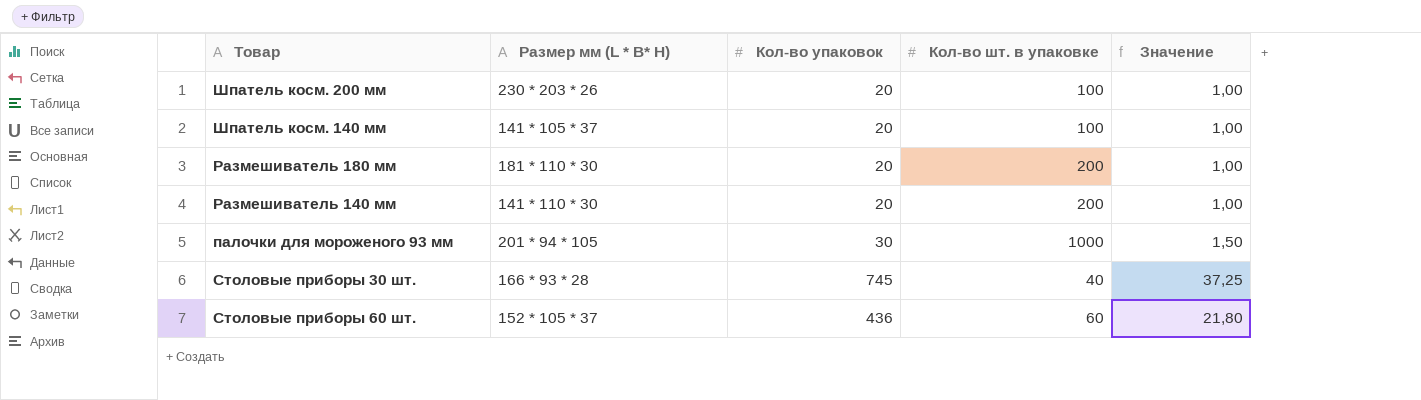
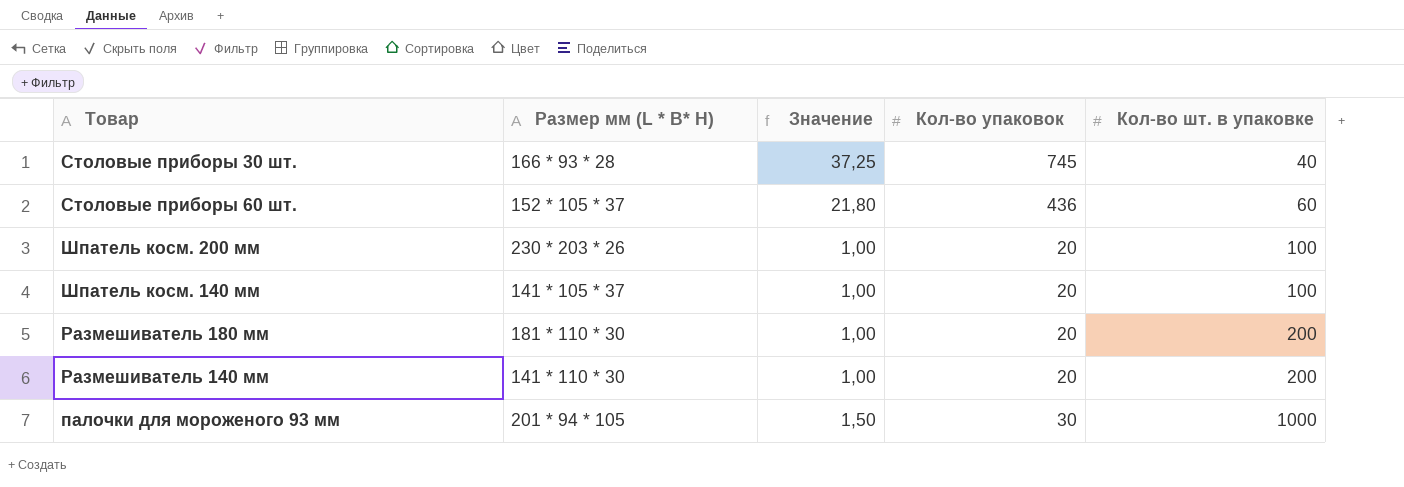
row order: none -> Кол-во шт. в упаковке ascending
column Значение | position: 5 -> 3

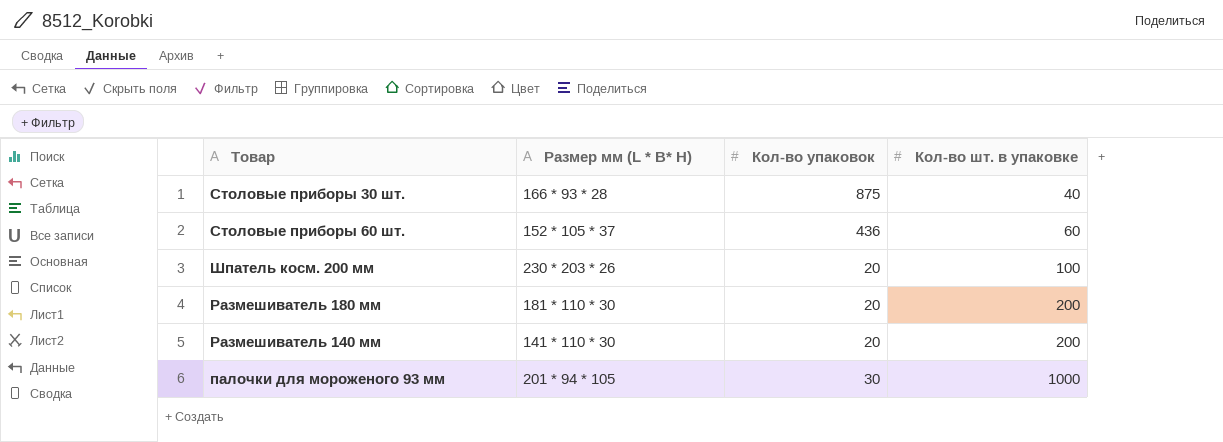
column Значение | formula: [Кол-во упаковок] * 0,05 -> none
row Шпатель косм. 140 мм: 141 * 105 * 37 | 1,00 | 20 | 100 -> none
Столовые приборы 30 шт. | Кол-во упаковок: 745 -> 875

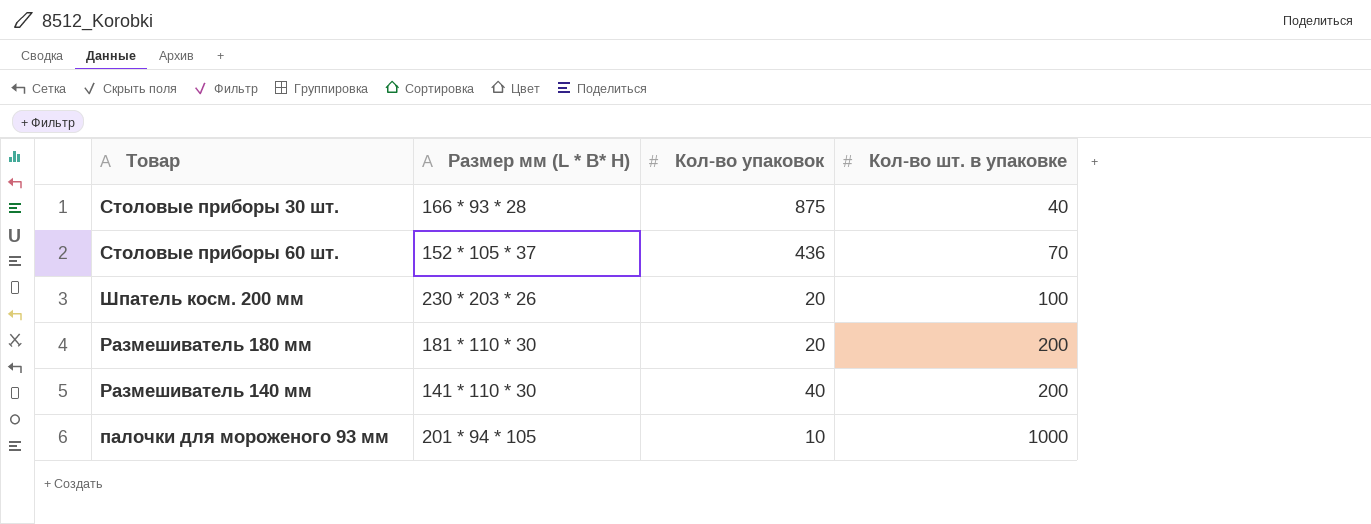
Столовые приборы 60 шт. | Кол-во шт. в упаковке: 60 -> 70
Размешиватель 140 мм | Кол-во упаковок: 20 -> 40
палочки для мороженого 93 мм | Кол-во упаковок: 30 -> 10

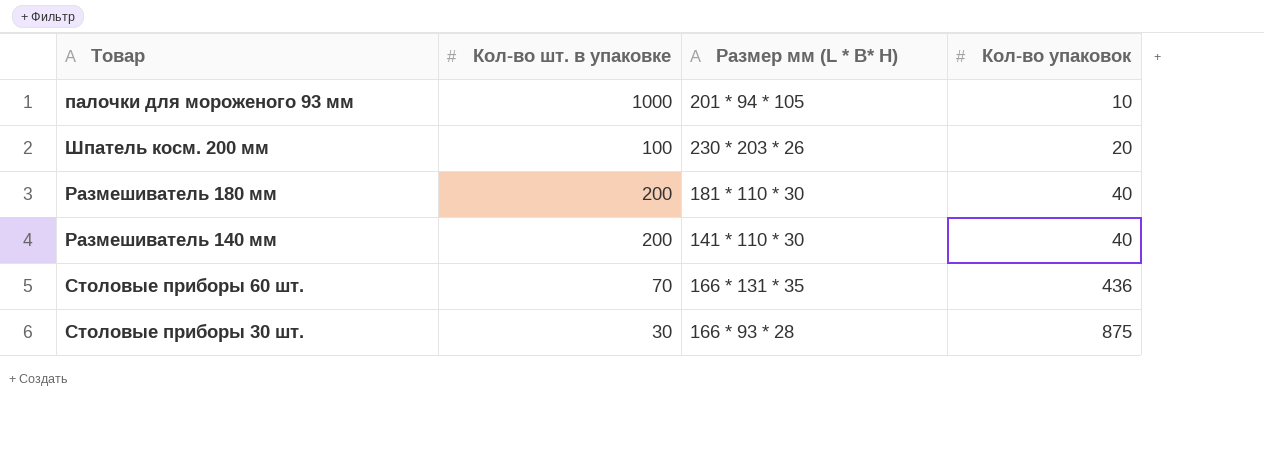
row order: Кол-во шт. в упаковке ascending -> Кол-во упаковок ascending
column Кол-во шт. в упаковке | position: 4 -> 2
Размешиватель 180 мм | Кол-во упаковок: 20 -> 40
Столовые приборы 60 шт. | Размер мм (L * B* H): 152 * 105 * 37 -> 166 * 131 * 35
Столовые приборы 30 шт. | Кол-во шт. в упаковке: 40 -> 30

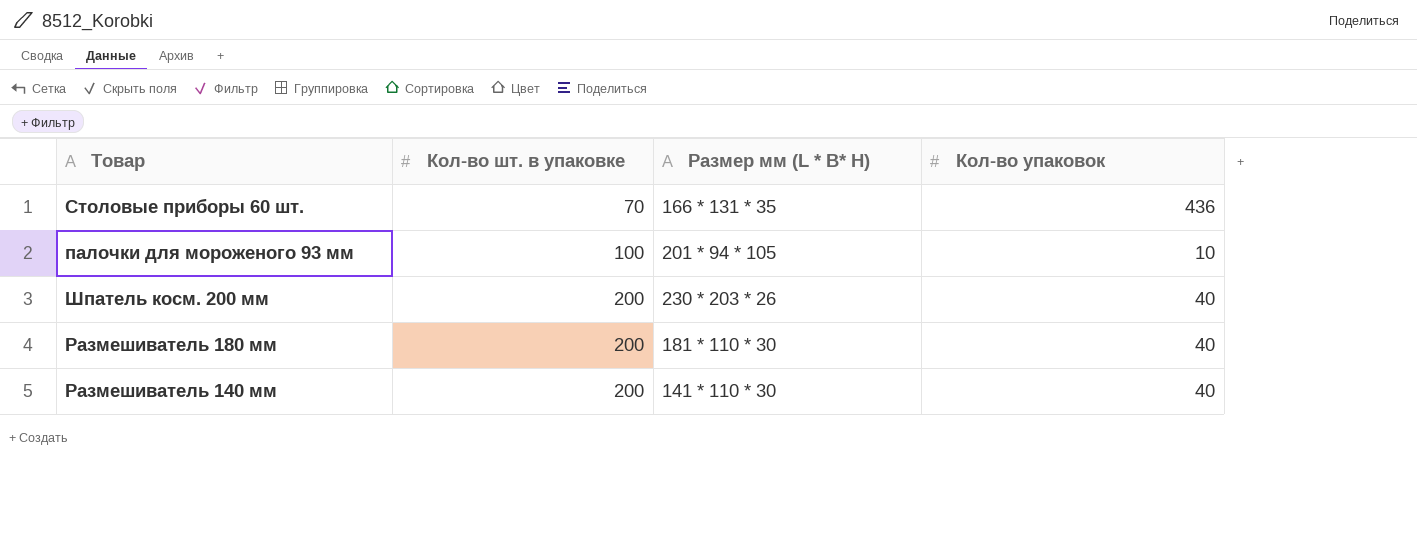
row order: Кол-во упаковок ascending -> Кол-во шт. в упаковке ascending
row Столовые приборы 30 шт.: 30 | 166 * 93 * 28 | 875 -> none
палочки для мороженого 93 мм | Кол-во шт. в упаковке: 1000 -> 100
Шпатель косм. 200 мм | Кол-во шт. в упаковке: 100 -> 200
Шпатель косм. 200 мм | Кол-во упаковок: 20 -> 40

